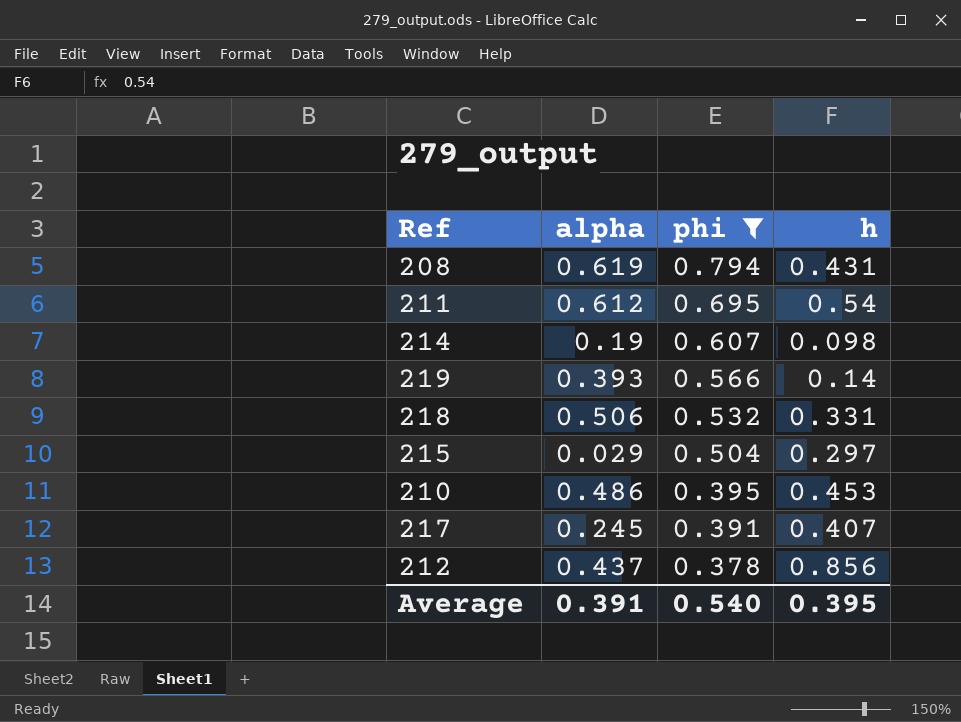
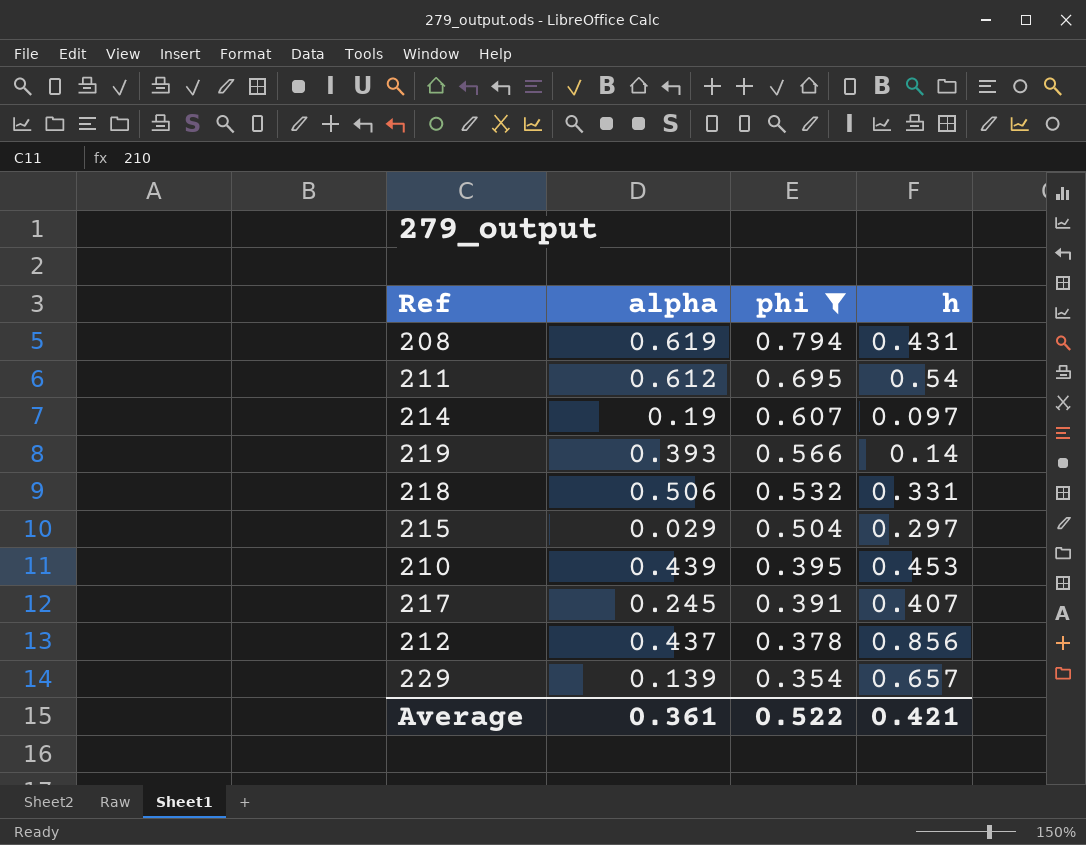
214 | h: 0.098 -> 0.097
210 | alpha: 0.486 -> 0.439
row 229: none -> 0.139 | 0.354 | 0.657
Average | alpha: 0.391 -> 0.361
Average | phi: 0.540 -> 0.522
Average | h: 0.395 -> 0.421

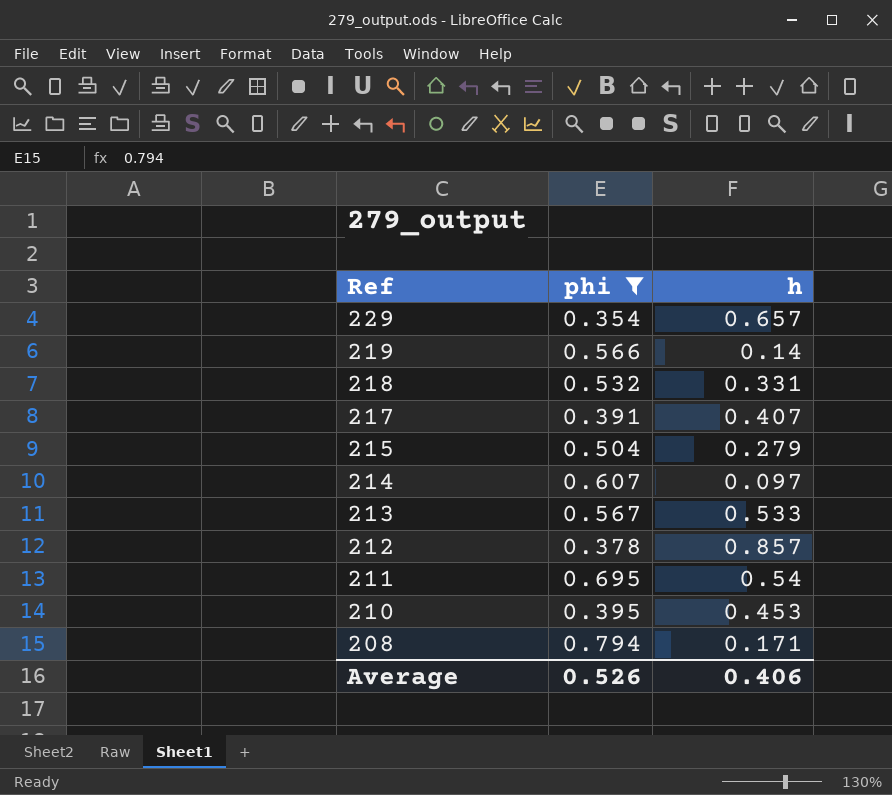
row order: phi descending -> Ref descending
column alpha | position: 2 -> none
215 | h: 0.297 -> 0.279
row 213: none -> 0.567 | 0.533
212 | h: 0.856 -> 0.857
208 | h: 0.431 -> 0.171
Average | phi: 0.522 -> 0.526
Average | h: 0.421 -> 0.406

